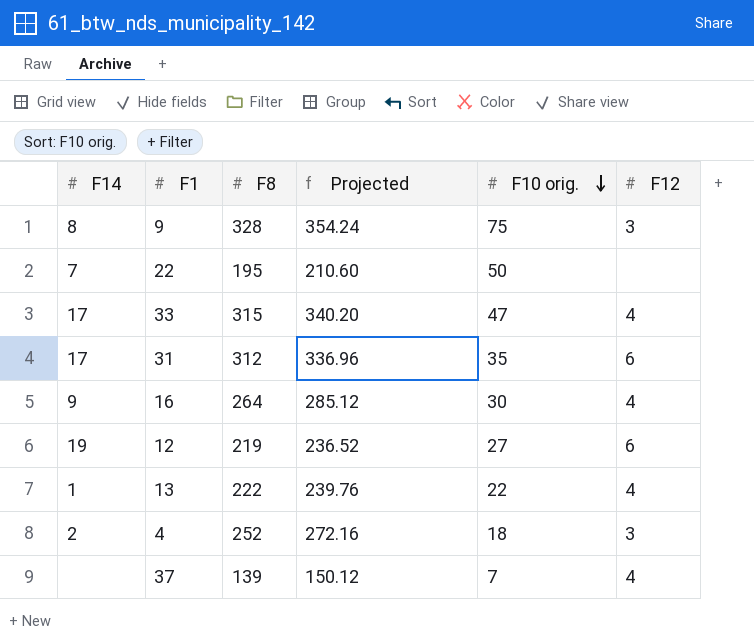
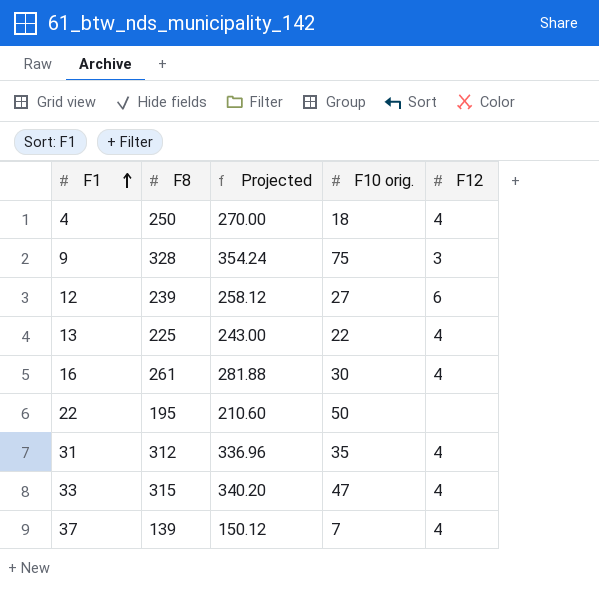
row order: F10 orig. descending -> F1 ascending
column F14 | position: 1 -> none
4 | F8: 252 -> 250
4 | Projected: 272.16 -> 270.00
4 | F12: 3 -> 4
12 | F8: 219 -> 239
12 | Projected: 236.52 -> 258.12
13 | F8: 222 -> 225
13 | Projected: 239.76 -> 243.00
16 | F8: 264 -> 261
16 | Projected: 285.12 -> 281.88
31 | F12: 6 -> 4

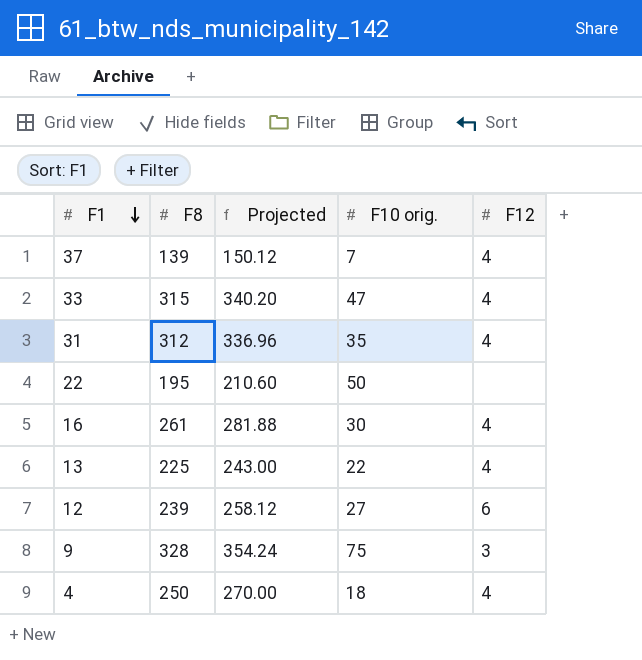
row order: F1 ascending -> F1 descending

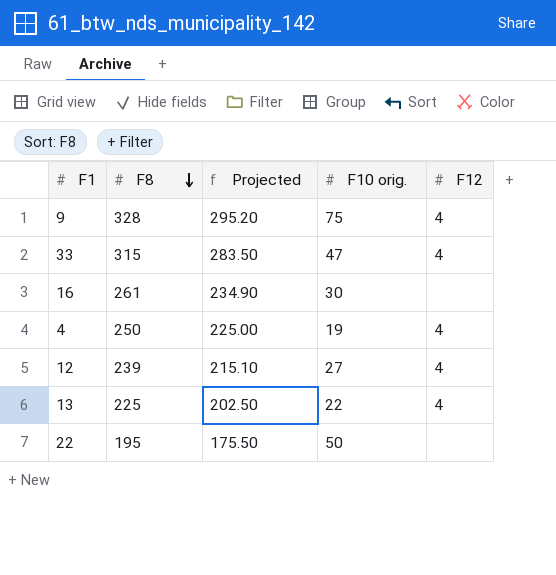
row order: F1 descending -> F8 descending
column Projected | formula: [F8] * 1.08 -> [F8] * 0.9
row 37: 139 | 150.12 | 7 | 4 -> none
row 31: 312 | 336.96 | 35 | 4 -> none
9 | F12: 3 -> 4
16 | F12: 4 -> none
4 | F10 orig.: 18 -> 19
12 | F12: 6 -> 4

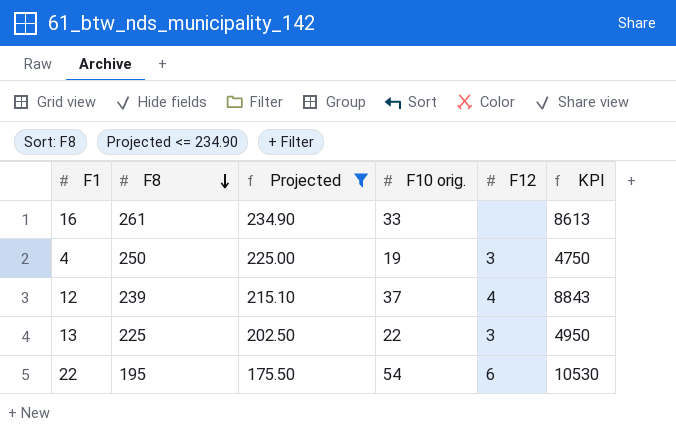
filter: none -> Projected <= 234.90
column KPI | formula: none -> [F8] * [F10 orig.]
16 | F10 orig.: 30 -> 33
4 | F12: 4 -> 3
12 | F10 orig.: 27 -> 37
13 | F12: 4 -> 3
22 | F10 orig.: 50 -> 54
22 | F12: none -> 6

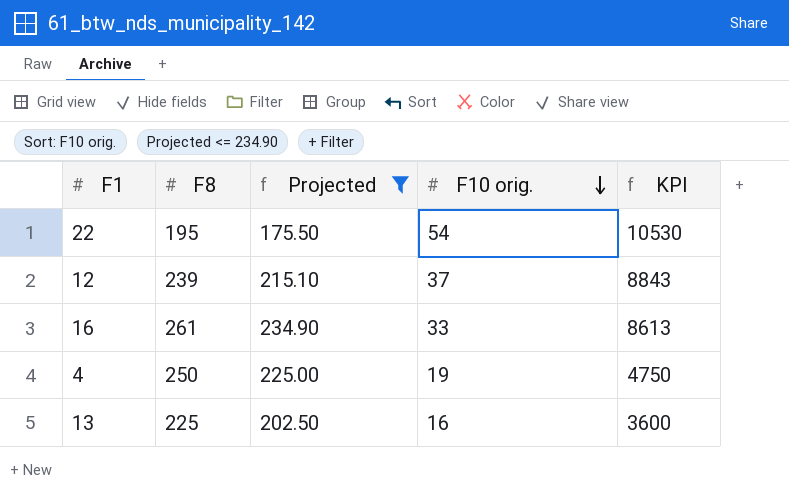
row order: F8 descending -> F10 orig. descending
column F12 | position: 5 -> none
13 | F10 orig.: 22 -> 16
13 | KPI: 4950 -> 3600

